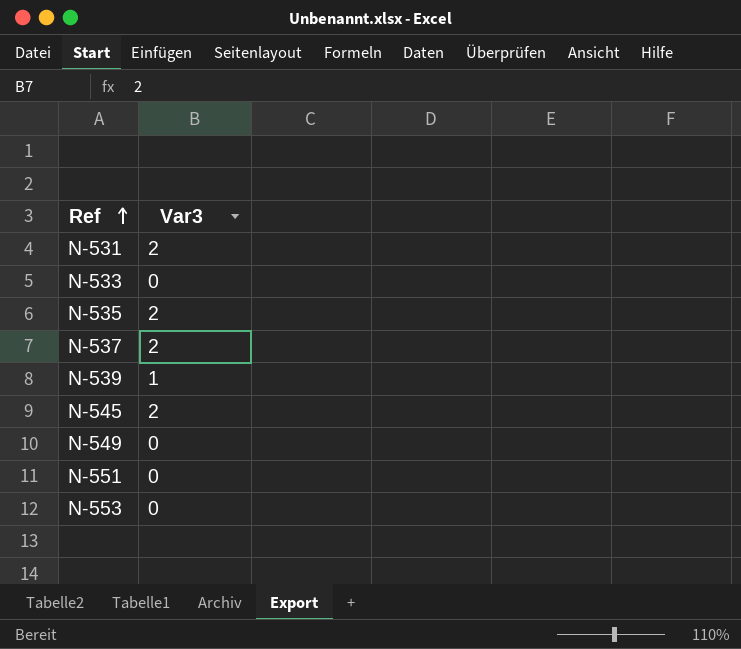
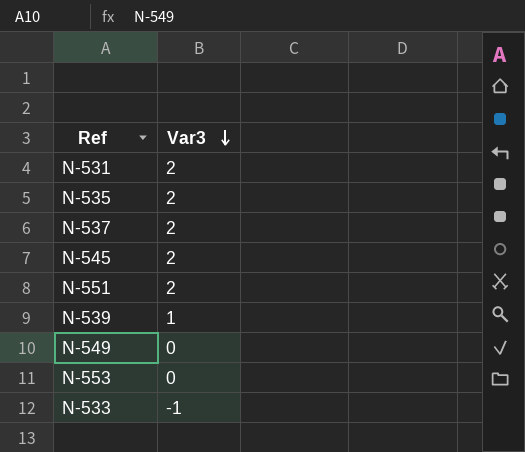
row order: Ref ascending -> Var3 descending
N-551 | Var3: 0 -> 2
N-533 | Var3: 0 -> -1

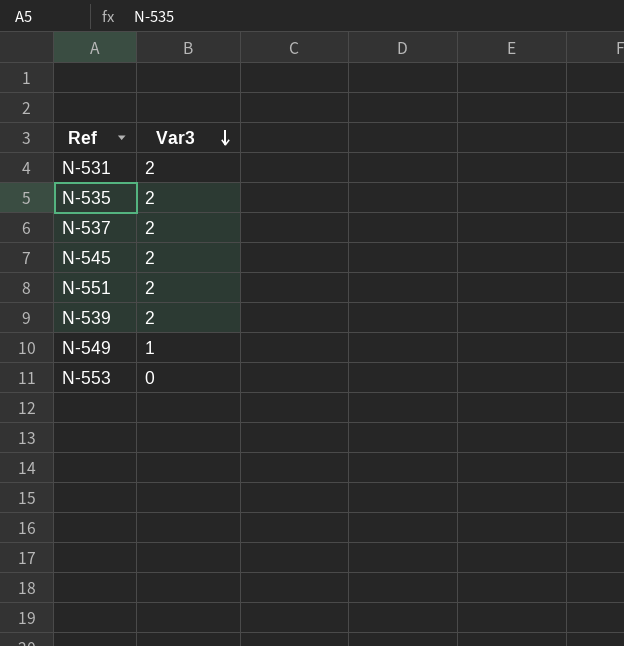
row N-533: -1 -> none
N-539 | Var3: 1 -> 2
N-549 | Var3: 0 -> 1

